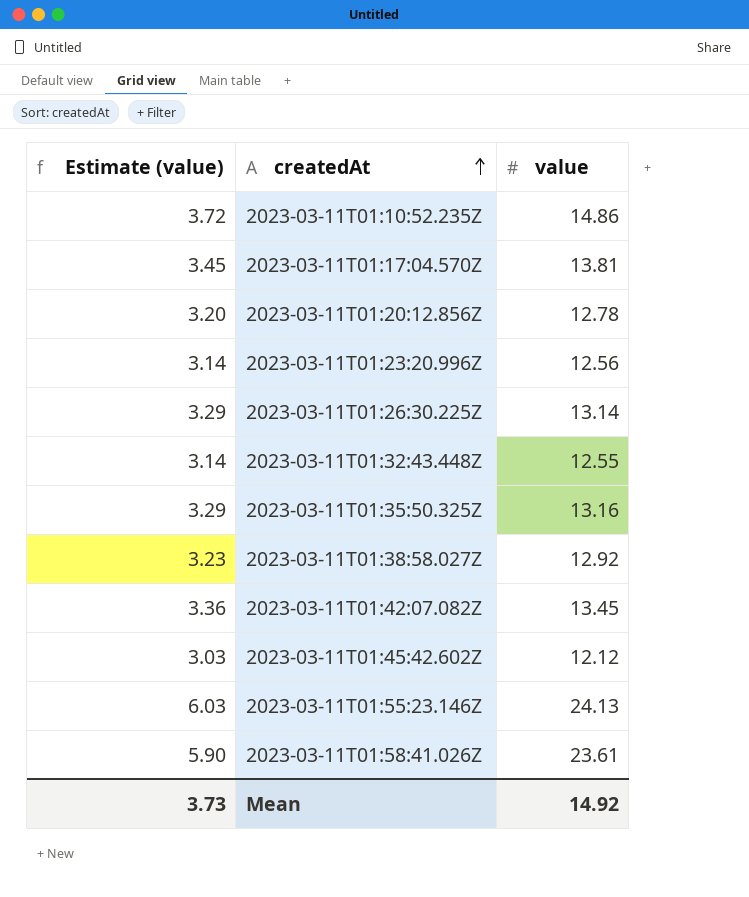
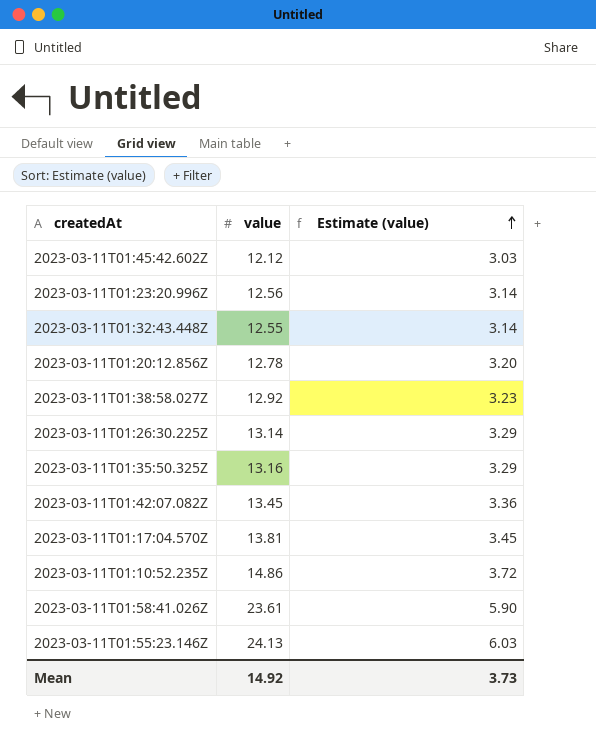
row order: createdAt ascending -> Estimate (value) ascending
column Estimate (value) | position: 1 -> 3

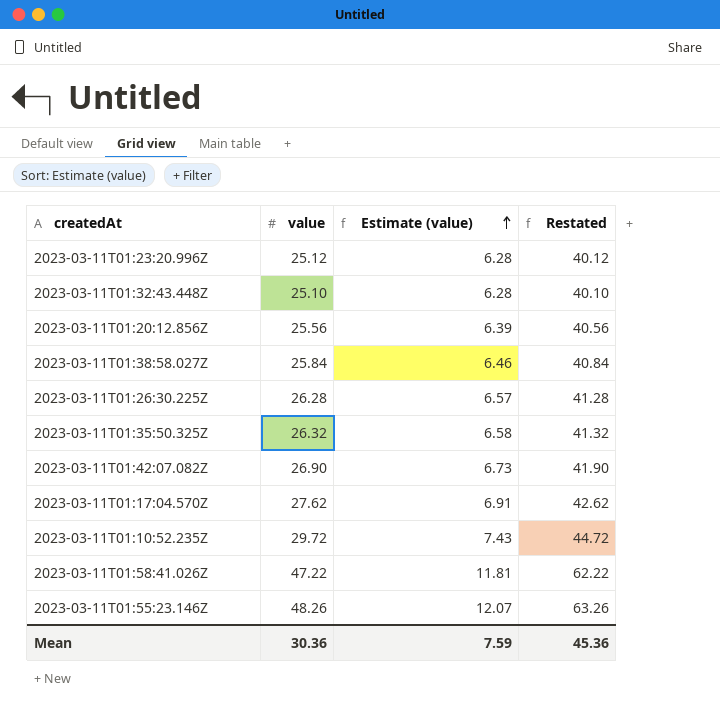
column Restated | formula: none -> [value] + 15
row 2023-03-11T01:45:42.602Z: 12.12 | 3.03 -> none
2023-03-11T01:23:20.996Z | value: 12.56 -> 25.12
2023-03-11T01:23:20.996Z | Estimate (value): 3.14 -> 6.28
2023-03-11T01:32:43.448Z | value: 12.55 -> 25.10
2023-03-11T01:32:43.448Z | Estimate (value): 3.14 -> 6.28
2023-03-11T01:20:12.856Z | value: 12.78 -> 25.56
2023-03-11T01:20:12.856Z | Estimate (value): 3.20 -> 6.39
2023-03-11T01:38:58.027Z | value: 12.92 -> 25.84
2023-03-11T01:38:58.027Z | Estimate (value): 3.23 -> 6.46
2023-03-11T01:26:30.225Z | value: 13.14 -> 26.28
2023-03-11T01:26:30.225Z | Estimate (value): 3.29 -> 6.57
2023-03-11T01:35:50.325Z | value: 13.16 -> 26.32
2023-03-11T01:35:50.325Z | Estimate (value): 3.29 -> 6.58
2023-03-11T01:42:07.082Z | value: 13.45 -> 26.90
2023-03-11T01:42:07.082Z | Estimate (value): 3.36 -> 6.73
2023-03-11T01:17:04.570Z | value: 13.81 -> 27.62
2023-03-11T01:17:04.570Z | Estimate (value): 3.45 -> 6.91
2023-03-11T01:10:52.235Z | value: 14.86 -> 29.72
2023-03-11T01:10:52.235Z | Estimate (value): 3.72 -> 7.43
2023-03-11T01:58:41.026Z | value: 23.61 -> 47.22
2023-03-11T01:58:41.026Z | Estimate (value): 5.90 -> 11.81
2023-03-11T01:55:23.146Z | value: 24.13 -> 48.26
2023-03-11T01:55:23.146Z | Estimate (value): 6.03 -> 12.07
Mean | value: 14.92 -> 30.36
Mean | Estimate (value): 3.73 -> 7.59

